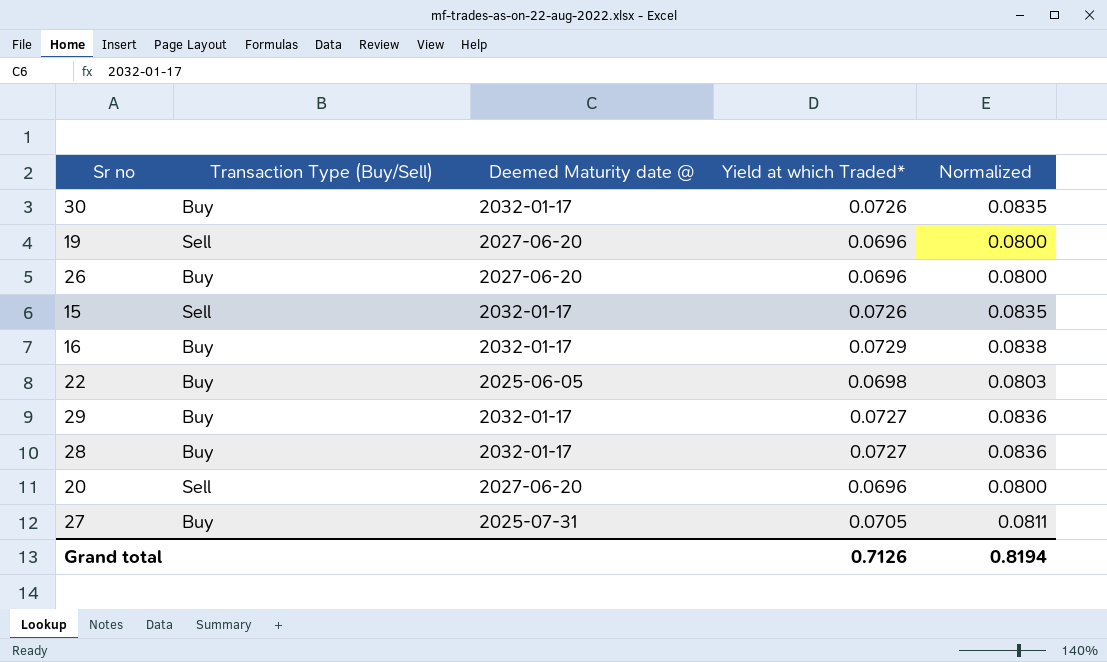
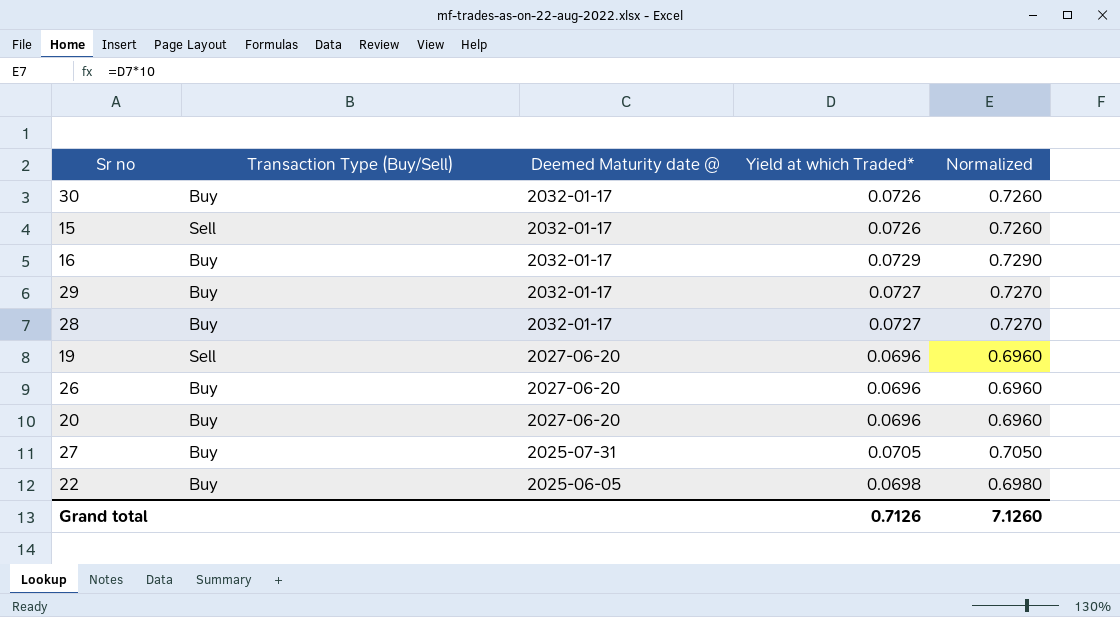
row order: none -> Deemed Maturity date @ descending
column Normalized | formula: [Yield at which Traded*] * 1.15 -> [Yield at which Traded*] * 10
20 | Transaction Type (Buy/Sell): Sell -> Buy
Grand total | Normalized: 0.8194 -> 7.1260

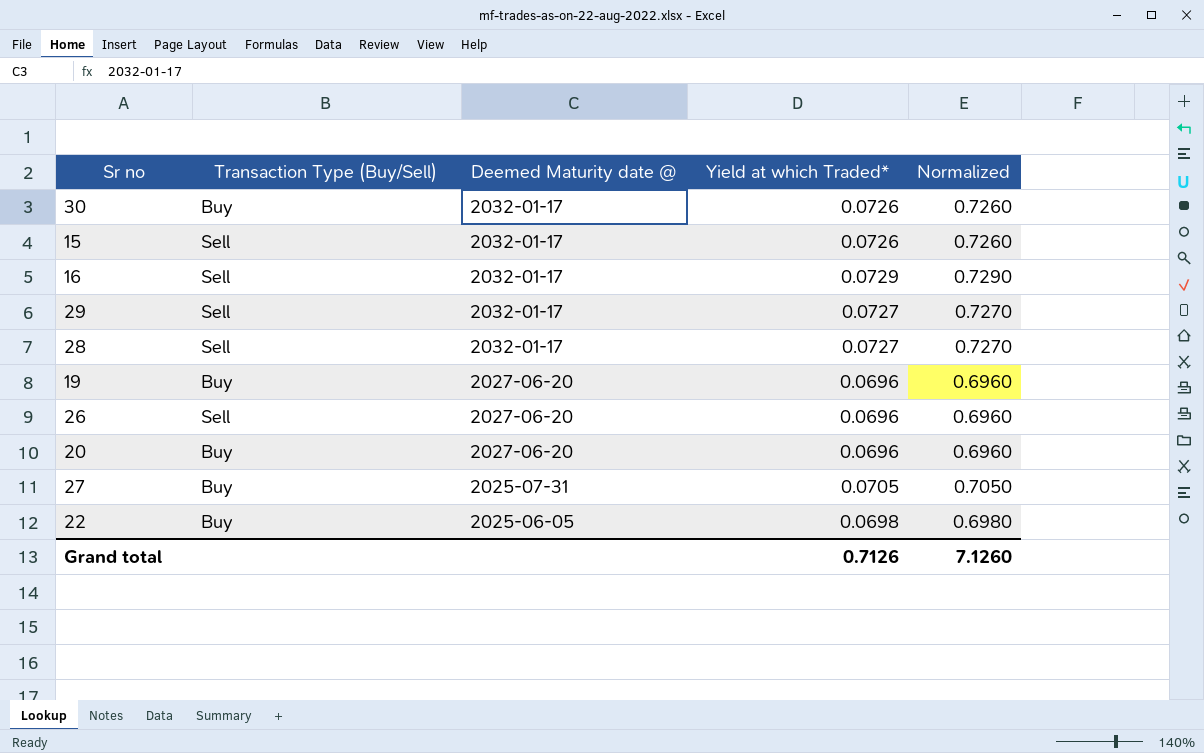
16 | Transaction Type (Buy/Sell): Buy -> Sell
29 | Transaction Type (Buy/Sell): Buy -> Sell
28 | Transaction Type (Buy/Sell): Buy -> Sell
19 | Transaction Type (Buy/Sell): Sell -> Buy
26 | Transaction Type (Buy/Sell): Buy -> Sell

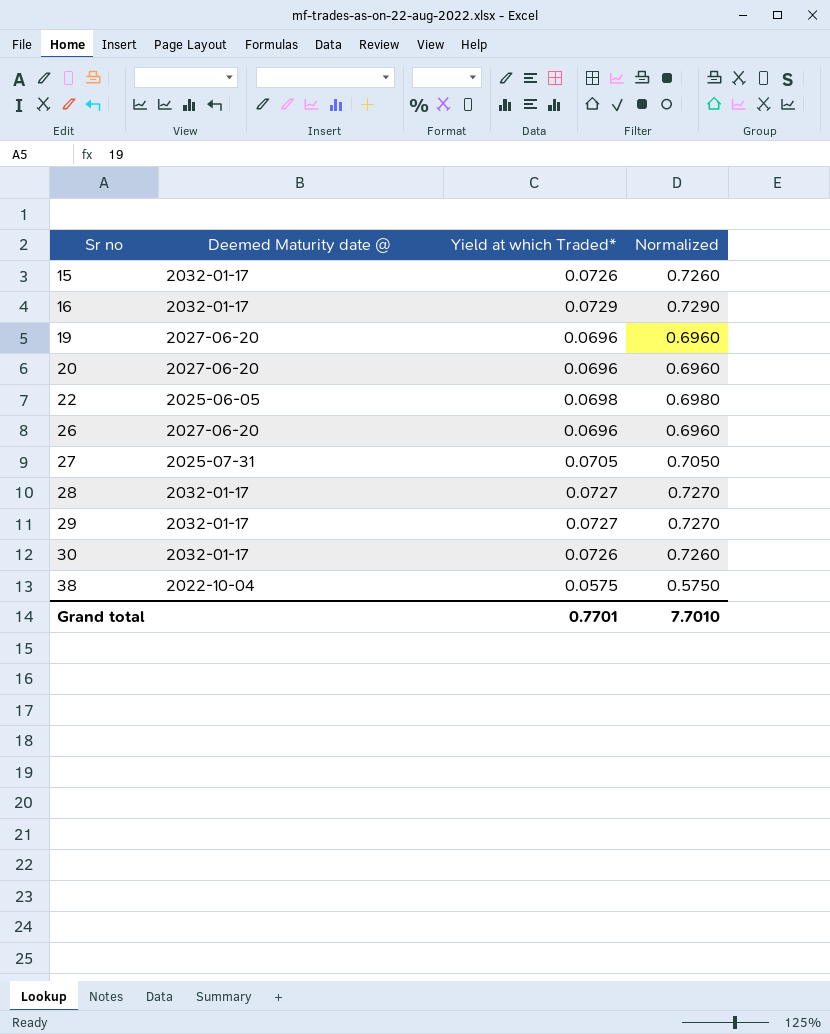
row order: Deemed Maturity date @ descending -> Sr no ascending
column Transaction Type (Buy/Sell) | position: 2 -> none
row 38: none -> 2022-10-04 | 0.0575 | 0.5750
Grand total | Yield at which Traded*: 0.7126 -> 0.7701
Grand total | Normalized: 7.1260 -> 7.7010

